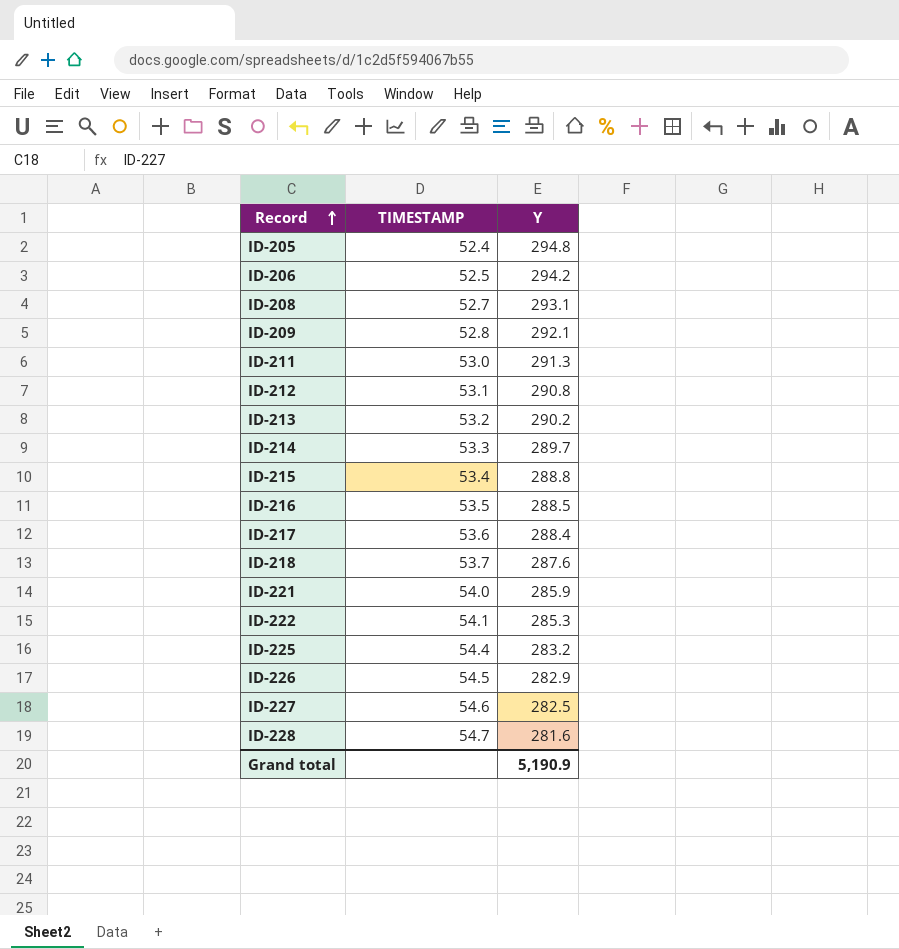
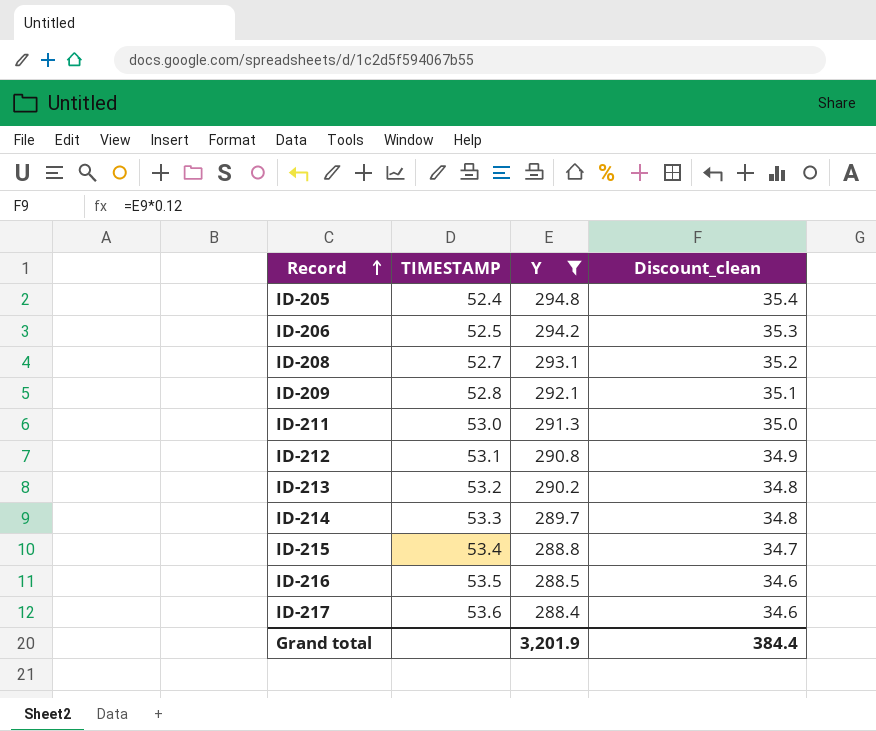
filter: none -> Y >= 288.4
column Discount_clean | formula: none -> [Y] * 0.12
Grand total | Y: 5,190.9 -> 3,201.9

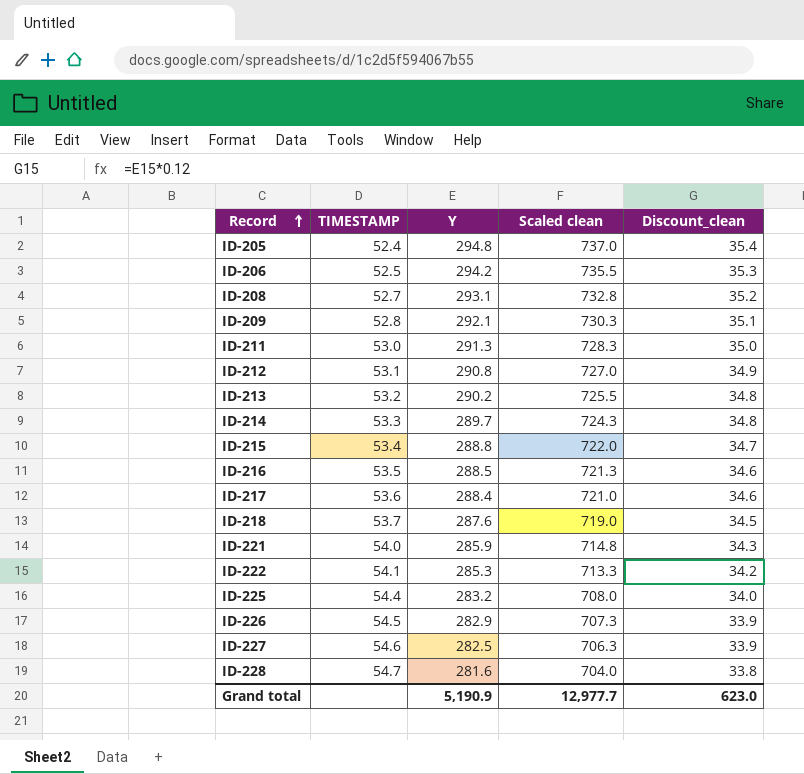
filter: Y >= 288.4 -> none
column Scaled clean | formula: none -> [Y] * 2.5
Grand total | Y: 3,201.9 -> 5,190.9
Grand total | Discount_clean: 384.4 -> 623.0

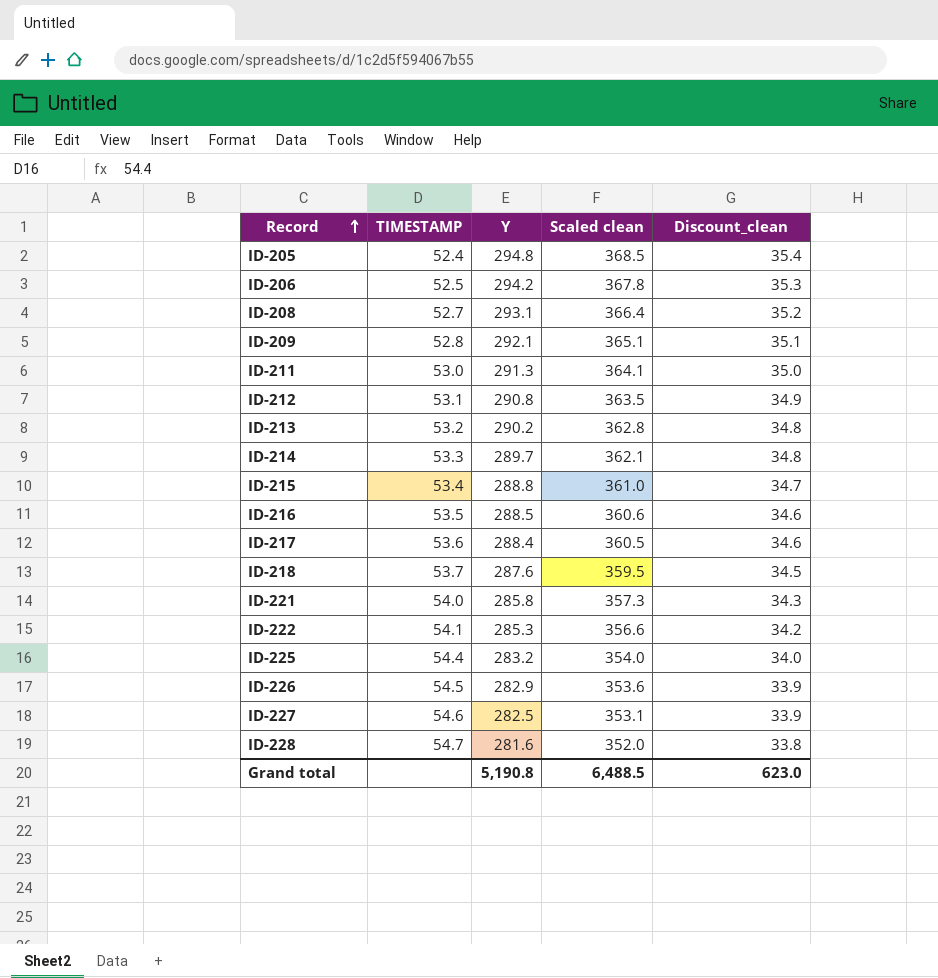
column Scaled clean | formula: [Y] * 2.5 -> [Y] * 1.25
ID-221 | Y: 285.9 -> 285.8
Grand total | Y: 5,190.9 -> 5,190.8
Grand total | Scaled clean: 12,977.7 -> 6,488.5

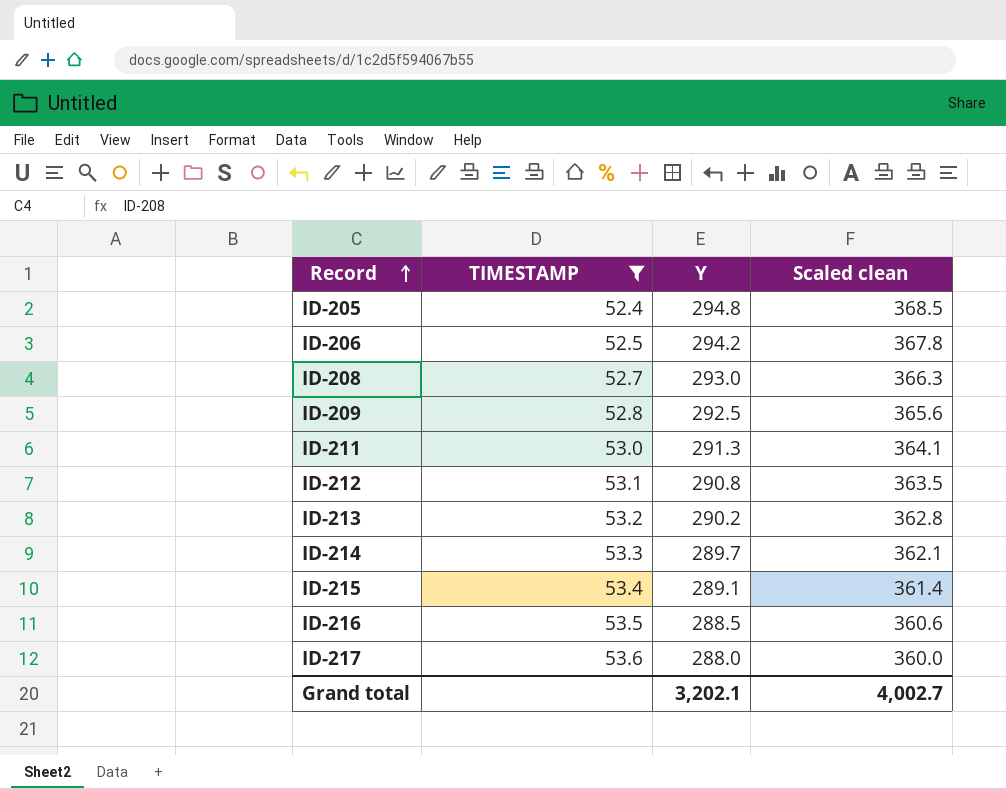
filter: none -> TIMESTAMP <= 53.6
column Discount_clean | formula: [Y] * 0.12 -> none
ID-208 | Y: 293.1 -> 293.0
ID-208 | Scaled clean: 366.4 -> 366.3
ID-209 | Y: 292.1 -> 292.5
ID-209 | Scaled clean: 365.1 -> 365.6
ID-215 | Y: 288.8 -> 289.1
ID-215 | Scaled clean: 361.0 -> 361.4
ID-217 | Y: 288.4 -> 288.0
ID-217 | Scaled clean: 360.5 -> 360.0
Grand total | Y: 5,190.8 -> 3,202.1
Grand total | Scaled clean: 6,488.5 -> 4,002.7

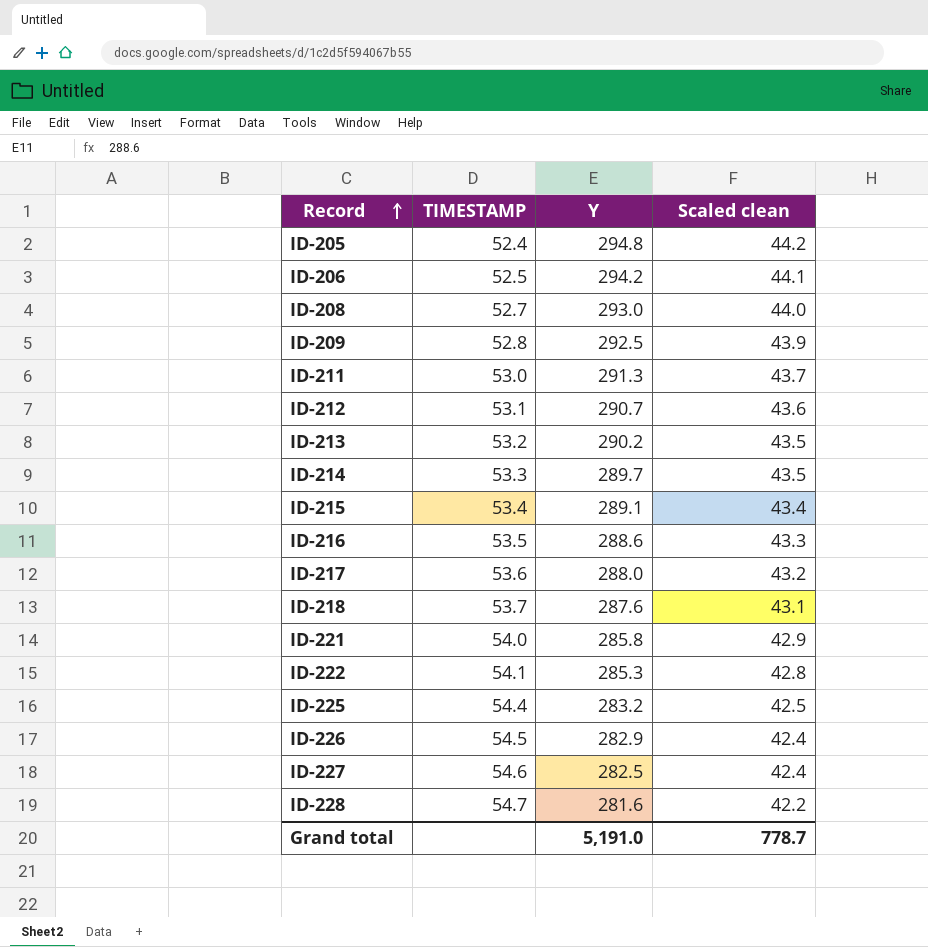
filter: TIMESTAMP <= 53.6 -> none
column Scaled clean | formula: [Y] * 1.25 -> [Y] * 0.15
ID-212 | Y: 290.8 -> 290.7
ID-216 | Y: 288.5 -> 288.6
Grand total | Y: 3,202.1 -> 5,191.0
Grand total | Scaled clean: 4,002.7 -> 778.7

